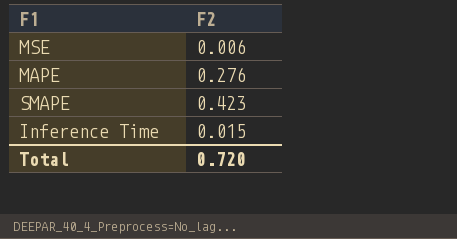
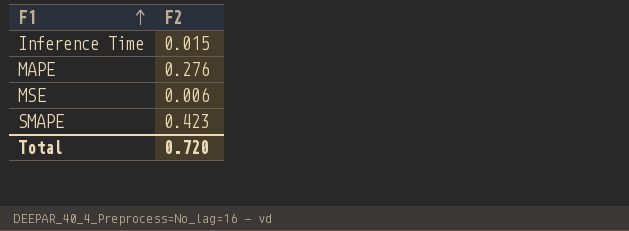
row order: none -> F1 ascending

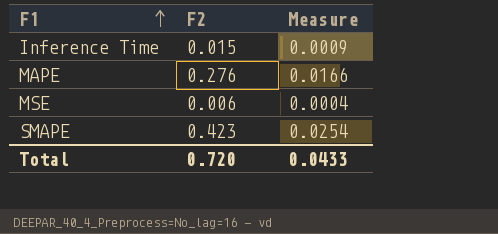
column Measure | formula: none -> [F2] * 0.06

